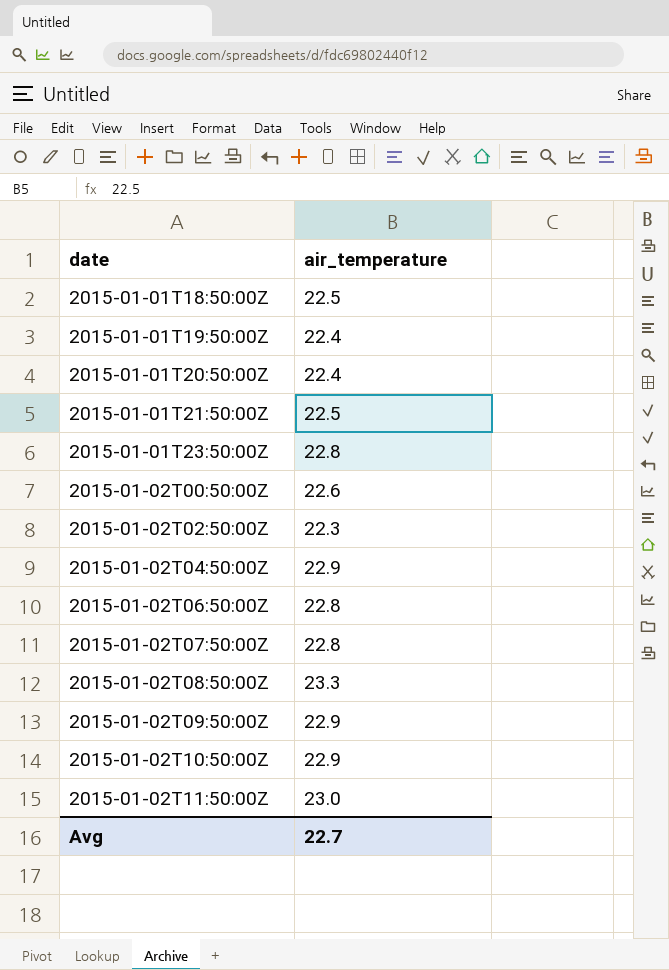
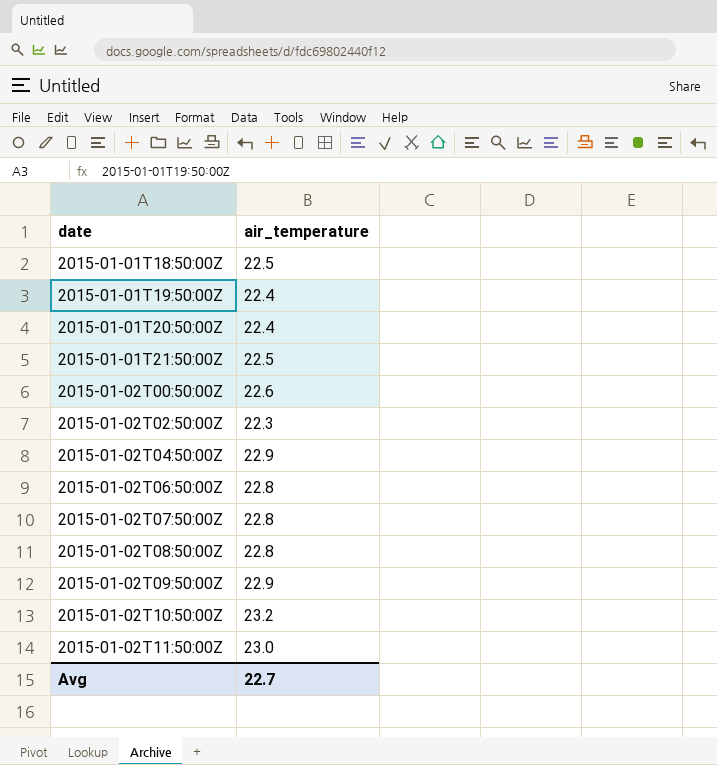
row 2015-01-01T23:50:00Z: 22.8 -> none
2015-01-02T08:50:00Z | air_temperature: 23.3 -> 22.8
2015-01-02T10:50:00Z | air_temperature: 22.9 -> 23.2

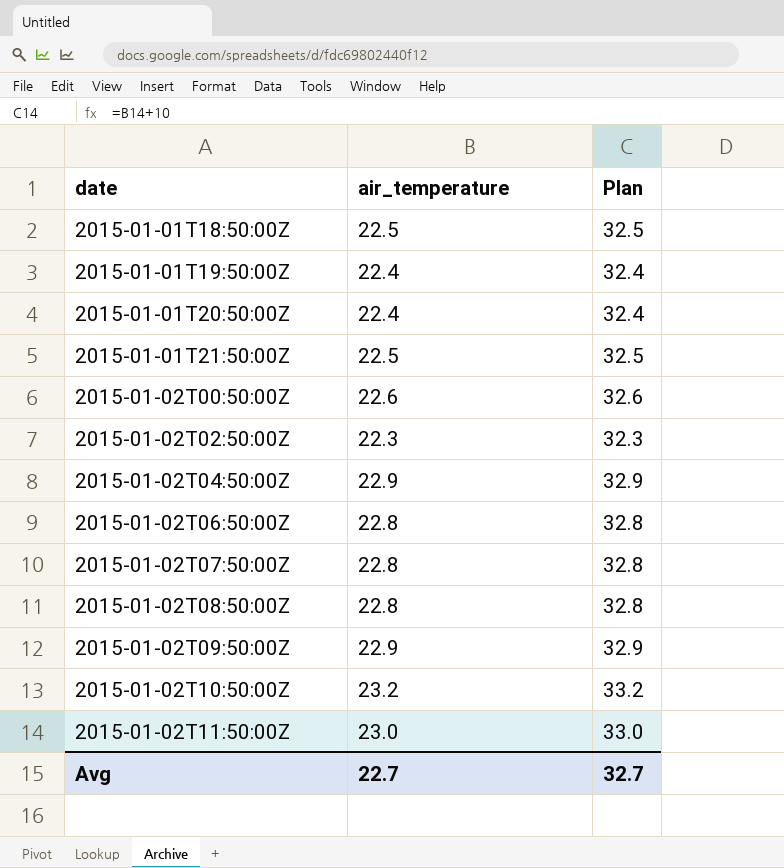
column Plan | formula: none -> [air_temperature] + 10

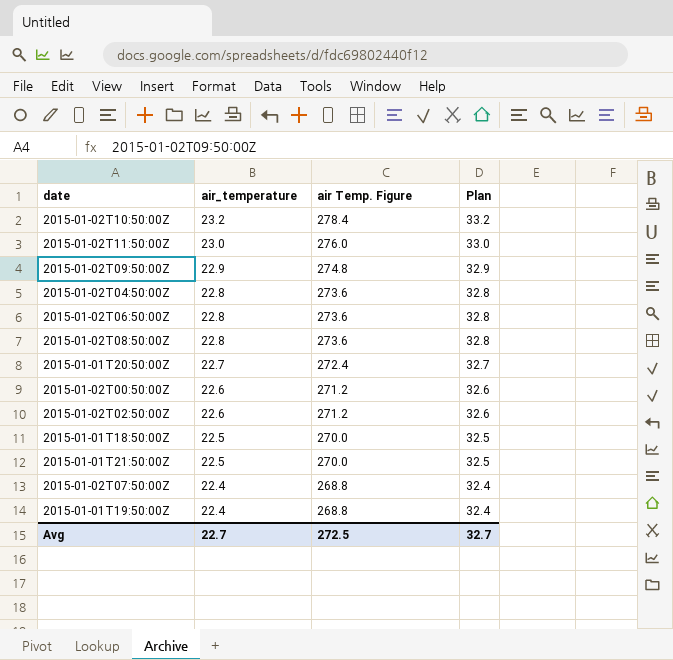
row order: date ascending -> air_temperature descending
column air Temp. Figure | formula: none -> [air_temperature] * 12
2015-01-02T04:50:00Z | air_temperature: 22.9 -> 22.8
2015-01-02T04:50:00Z | Plan: 32.9 -> 32.8
2015-01-01T20:50:00Z | air_temperature: 22.4 -> 22.7
2015-01-01T20:50:00Z | Plan: 32.4 -> 32.7
2015-01-02T02:50:00Z | air_temperature: 22.3 -> 22.6
2015-01-02T02:50:00Z | Plan: 32.3 -> 32.6
2015-01-02T07:50:00Z | air_temperature: 22.8 -> 22.4
2015-01-02T07:50:00Z | Plan: 32.8 -> 32.4

